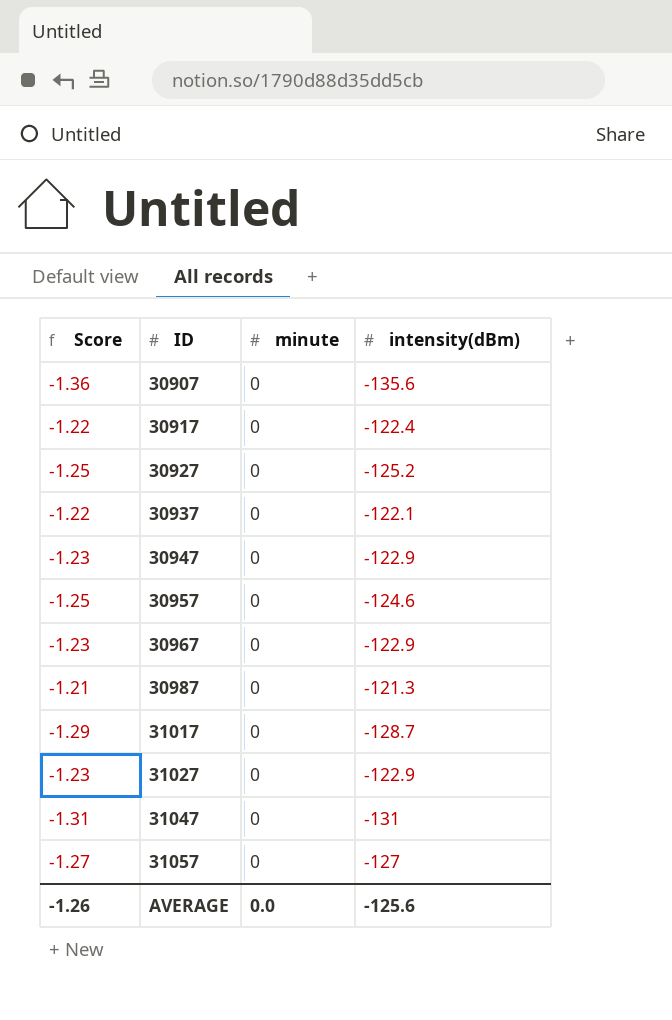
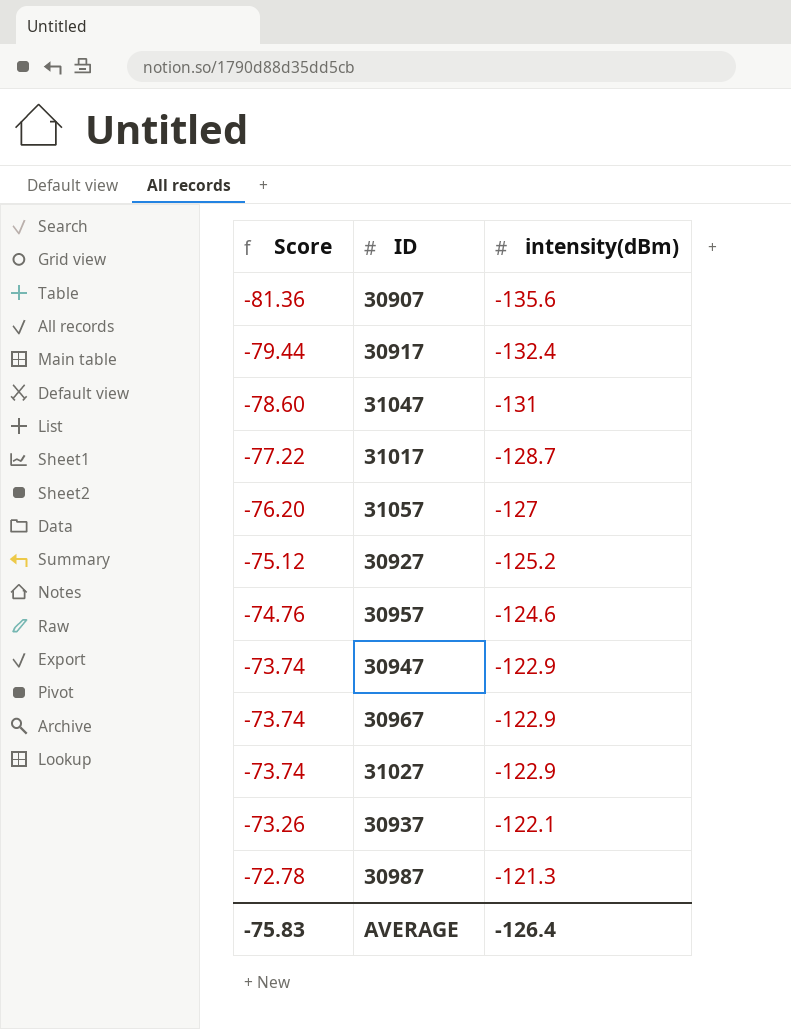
row order: ID ascending -> Score ascending
column minute | position: 3 -> none
column Score | formula: [intensity(dBm)] * 0.01 -> [intensity(dBm)] * 0.6
30917 | intensity(dBm): -122.4 -> -132.4
AVERAGE | Score: -1.26 -> -75.83
AVERAGE | intensity(dBm): -125.6 -> -126.4

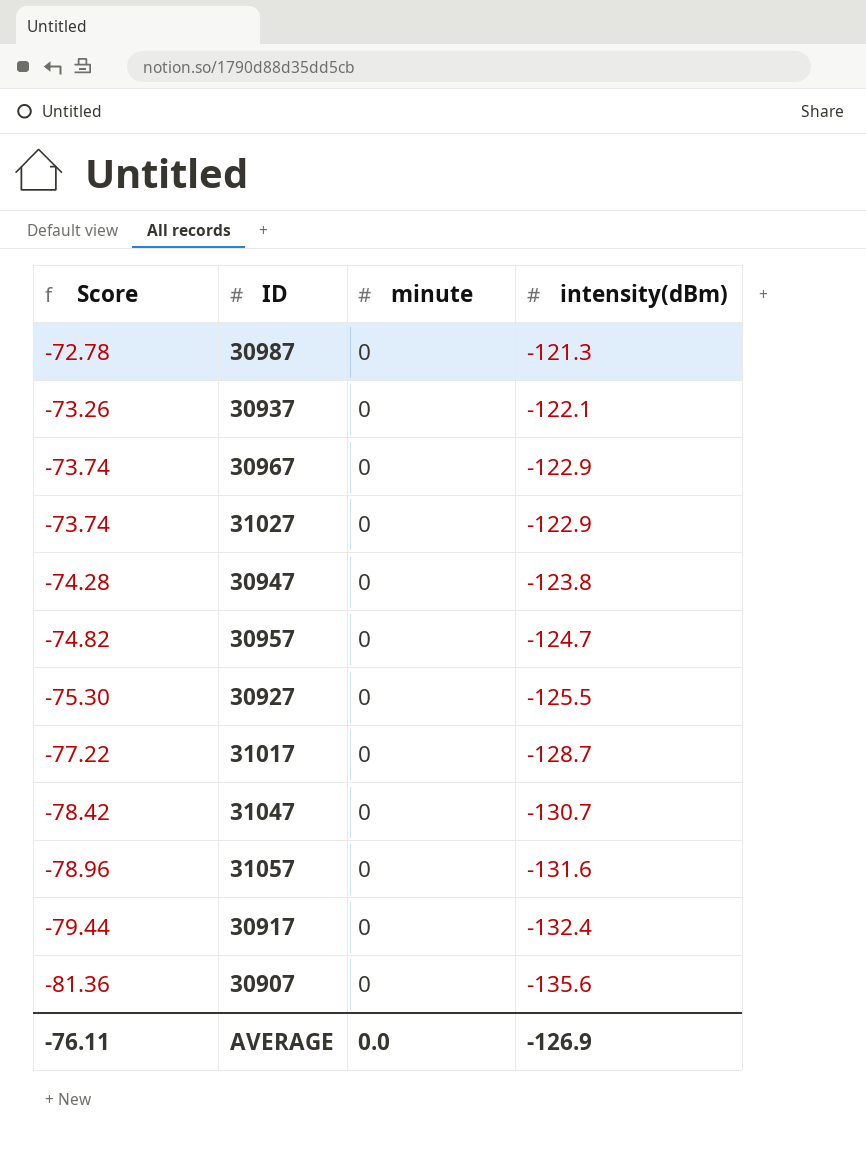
row order: Score ascending -> Score descending
column minute | position: none -> 3
30947 | Score: -73.74 -> -74.28
30947 | intensity(dBm): -122.9 -> -123.8
30957 | Score: -74.76 -> -74.82
30957 | intensity(dBm): -124.6 -> -124.7
30927 | Score: -75.12 -> -75.30
30927 | intensity(dBm): -125.2 -> -125.5
31047 | Score: -78.60 -> -78.42
31047 | intensity(dBm): -131 -> -130.7
31057 | Score: -76.20 -> -78.96
31057 | intensity(dBm): -127 -> -131.6
AVERAGE | Score: -75.83 -> -76.11
AVERAGE | intensity(dBm): -126.4 -> -126.9

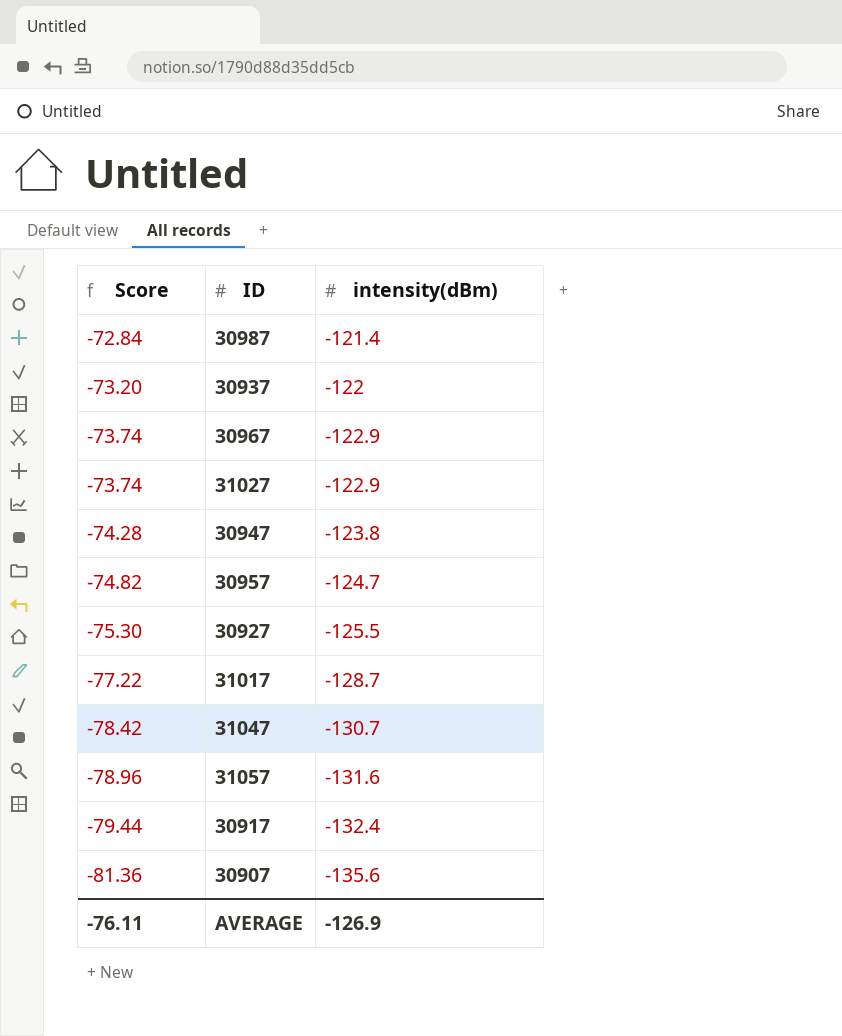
column minute | position: 3 -> none
30987 | Score: -72.78 -> -72.84
30987 | intensity(dBm): -121.3 -> -121.4
30937 | Score: -73.26 -> -73.20
30937 | intensity(dBm): -122.1 -> -122

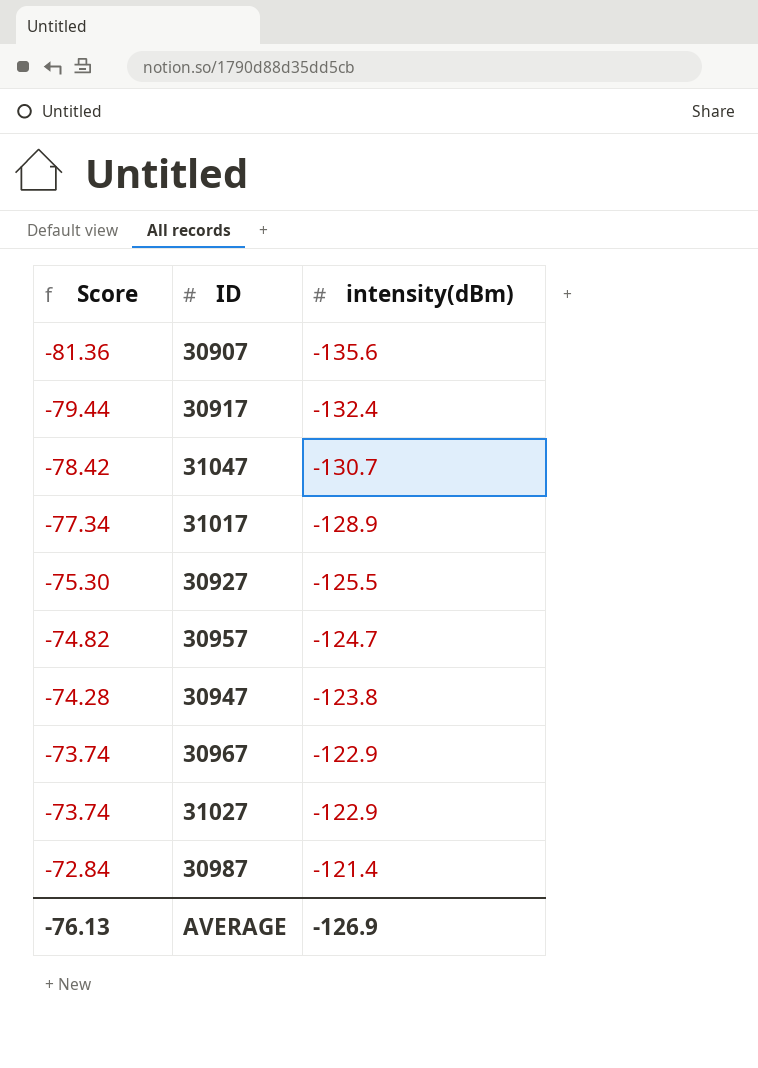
row order: Score descending -> Score ascending
row 30937: -73.20 | -122 -> none
row 31057: -78.96 | -131.6 -> none
31017 | Score: -77.22 -> -77.34
31017 | intensity(dBm): -128.7 -> -128.9
AVERAGE | Score: -76.11 -> -76.13

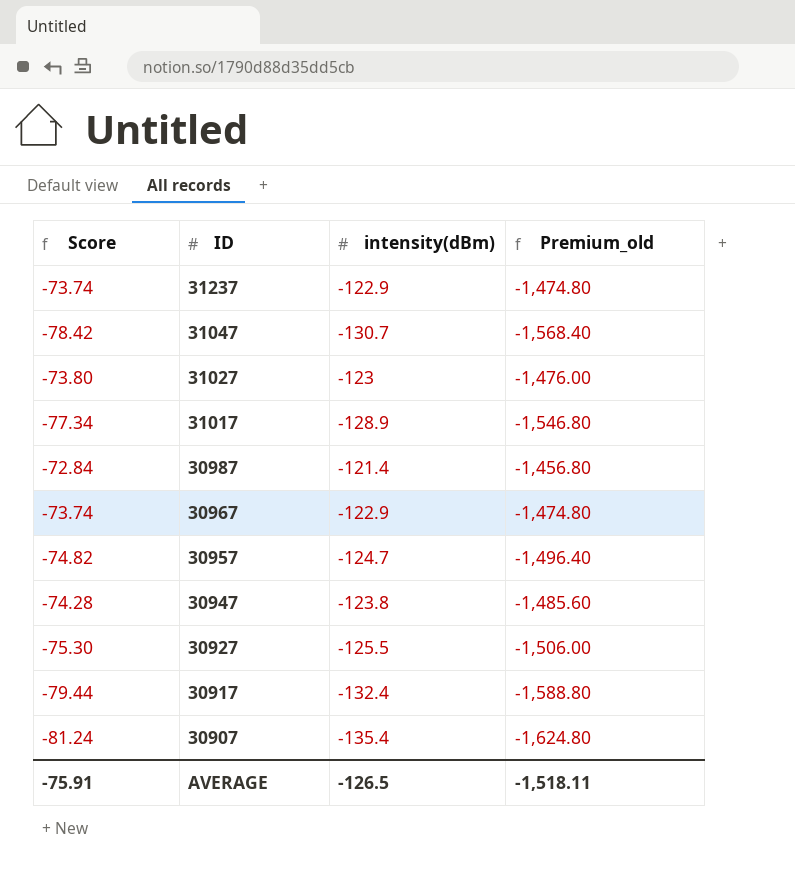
row order: Score ascending -> ID descending
column Premium_old | formula: none -> [intensity(dBm)] * 12
row 31237: none -> -73.74 | -122.9 | -1,474.80
31027 | Score: -73.74 -> -73.80
31027 | intensity(dBm): -122.9 -> -123
30907 | Score: -81.36 -> -81.24
30907 | intensity(dBm): -135.6 -> -135.4
AVERAGE | Score: -76.13 -> -75.91
AVERAGE | intensity(dBm): -126.9 -> -126.5

